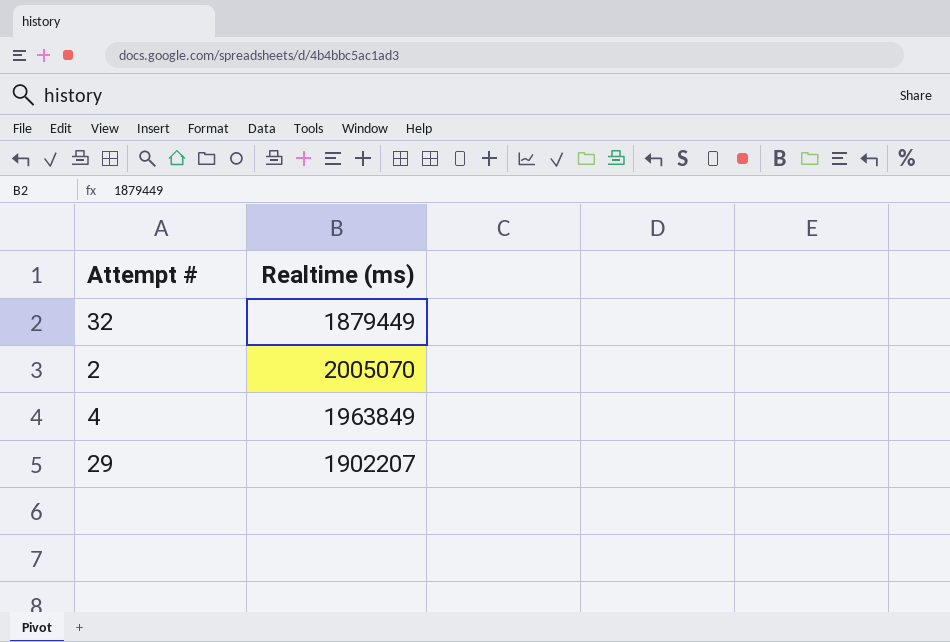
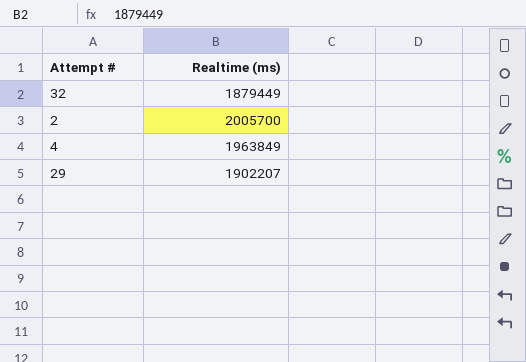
2 | Realtime (ms): 2005070 -> 2005700

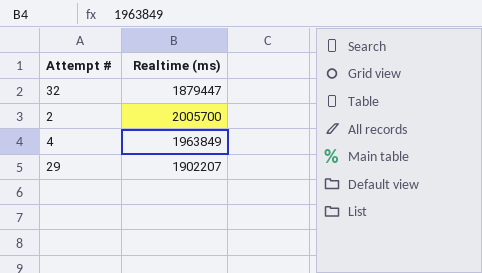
32 | Realtime (ms): 1879449 -> 1879447

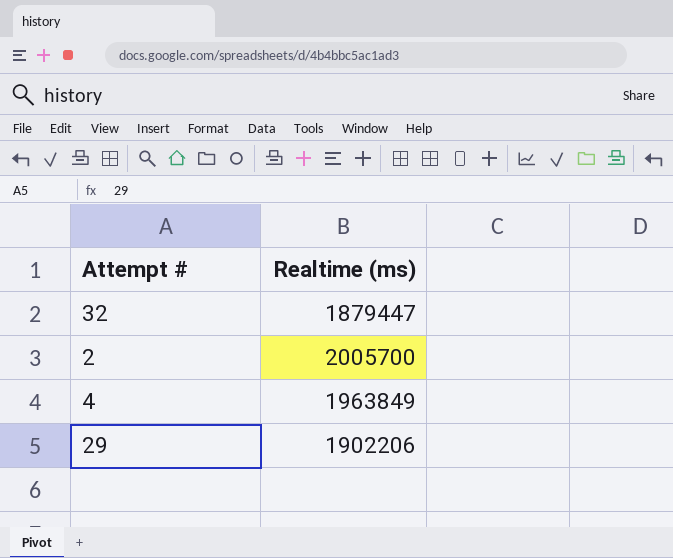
29 | Realtime (ms): 1902207 -> 1902206

